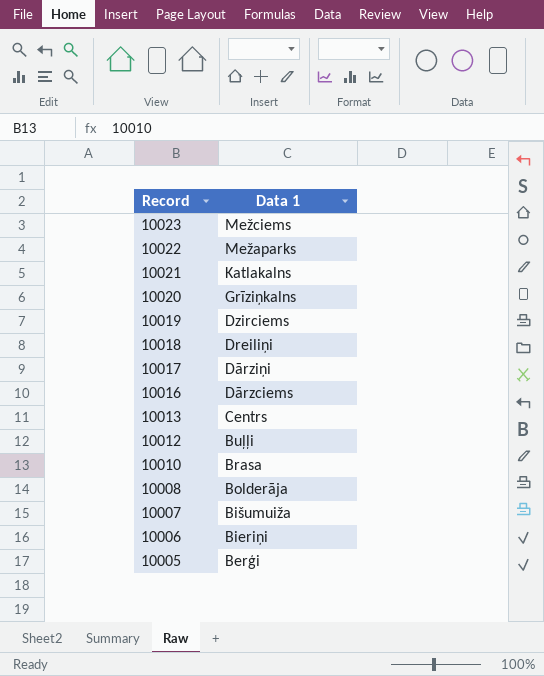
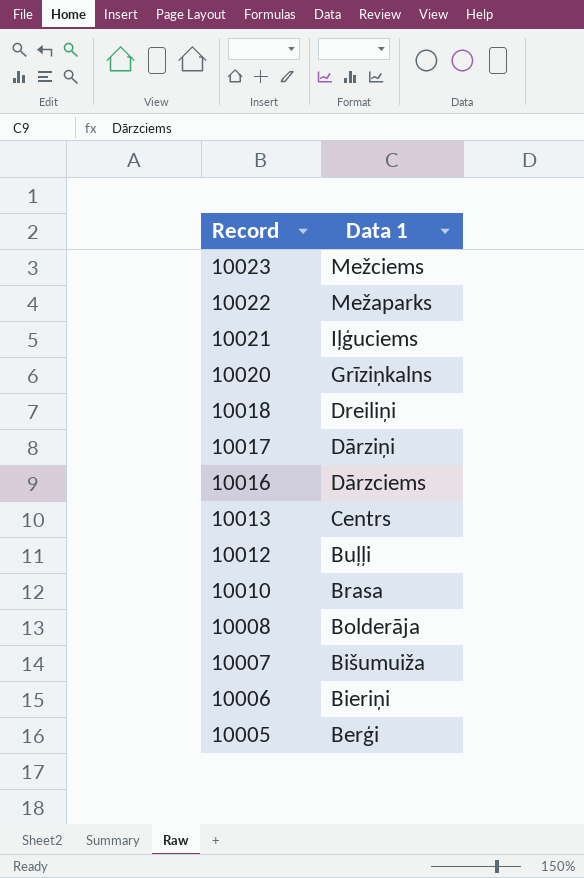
row 10019: Dzirciems -> none
10021 | Data 1: Katlakalns -> Iļģuciems

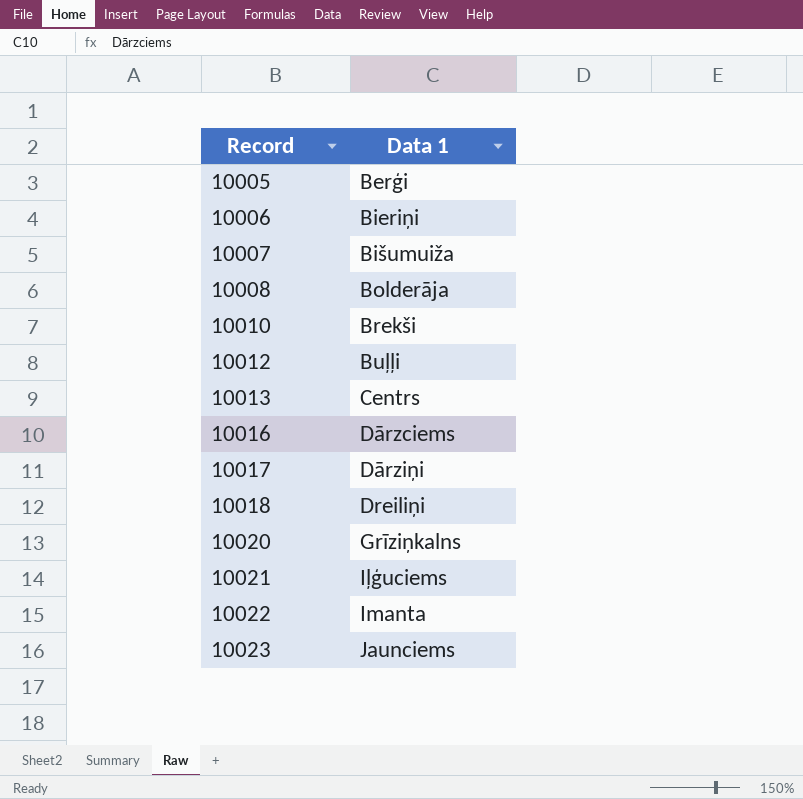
row order: Record descending -> Record ascending
10010 | Data 1: Brasa -> Brekši
10022 | Data 1: Mežaparks -> Imanta
10023 | Data 1: Mežciems -> Jaunciems

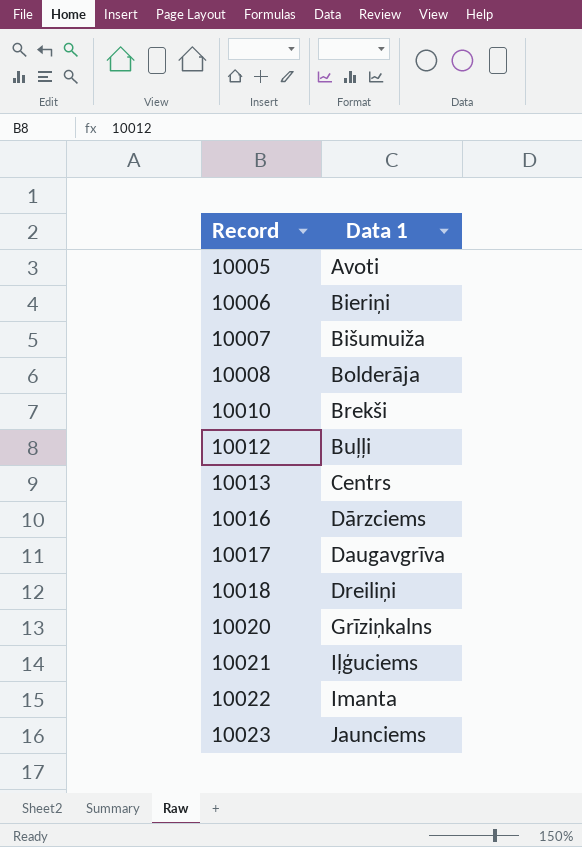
10005 | Data 1: Berģi -> Avoti
10017 | Data 1: Dārziņi -> Daugavgrīva

